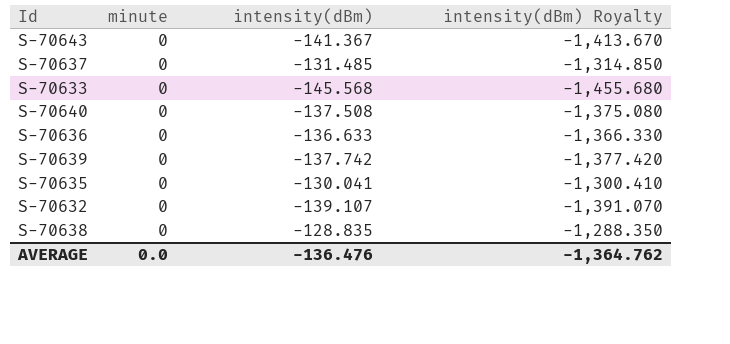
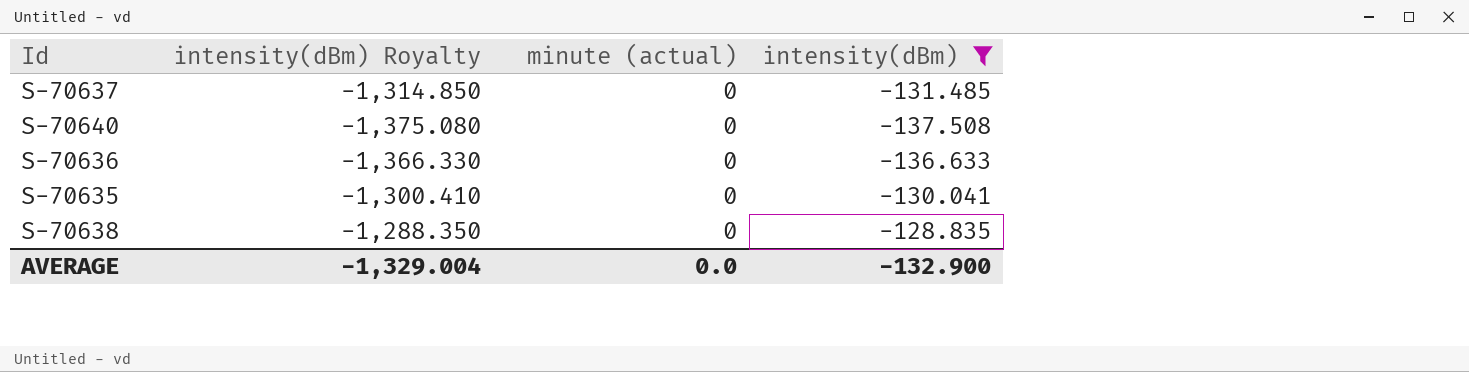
filter: none -> intensity(dBm) >= -137.508
column intensity(dBm) Royalty | position: 4 -> 2
column name: minute -> minute (actual)
AVERAGE | intensity(dBm) Royalty: -1,364.762 -> -1,329.004
AVERAGE | intensity(dBm): -136.476 -> -132.900

